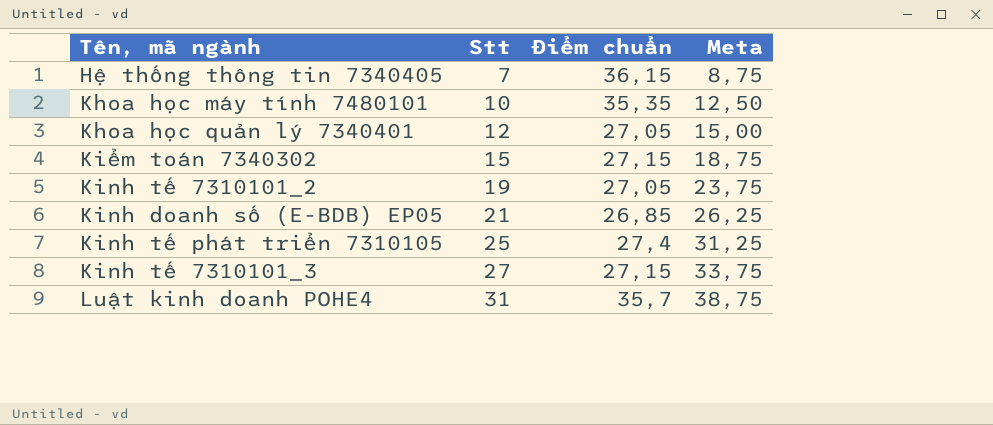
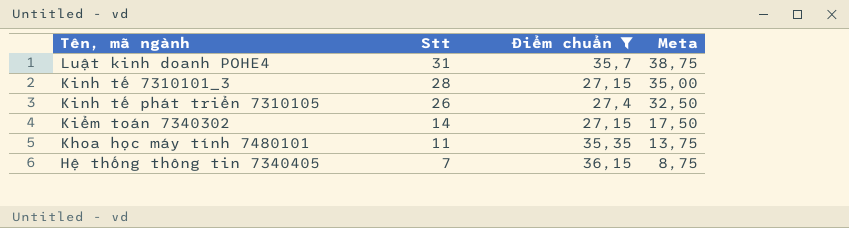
filter: none -> Điểm chuẩn >= 27,15
row order: Stt ascending -> Stt descending
Kinh tế 7310101_3 | Stt: 27 -> 28
Kinh tế 7310101_3 | Meta: 33,75 -> 35,00
Kinh tế phát triển 7310105 | Stt: 25 -> 26
Kinh tế phát triển 7310105 | Meta: 31,25 -> 32,50
Kiểm toán 7340302 | Stt: 15 -> 14
Kiểm toán 7340302 | Meta: 18,75 -> 17,50
Khoa học máy tính 7480101 | Stt: 10 -> 11
Khoa học máy tính 7480101 | Meta: 12,50 -> 13,75

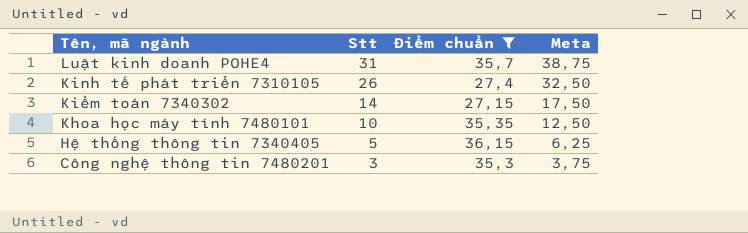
row Kinh tế 7310101_3: 28 | 27,15 | 35,00 -> none
Khoa học máy tính 7480101 | Stt: 11 -> 10
Khoa học máy tính 7480101 | Meta: 13,75 -> 12,50
Hệ thống thông tin 7340405 | Stt: 7 -> 5
Hệ thống thông tin 7340405 | Meta: 8,75 -> 6,25
row Công nghệ thông tin 7480201: none -> 3 | 35,3 | 3,75

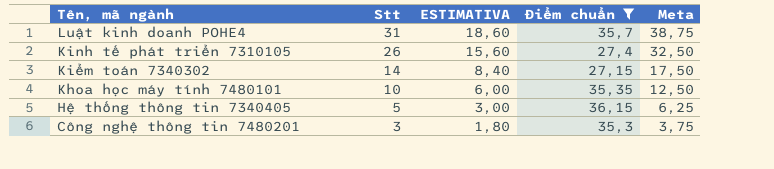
column ESTIMATIVA | formula: none -> [Stt] * 0,6

